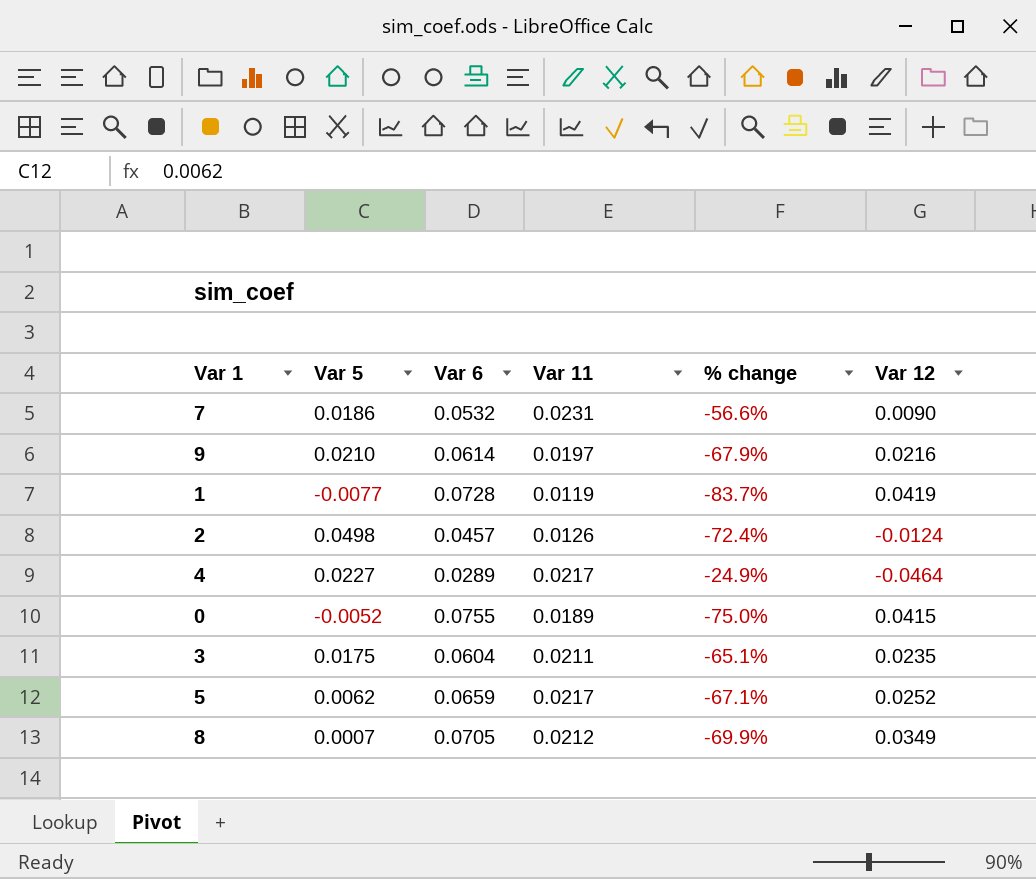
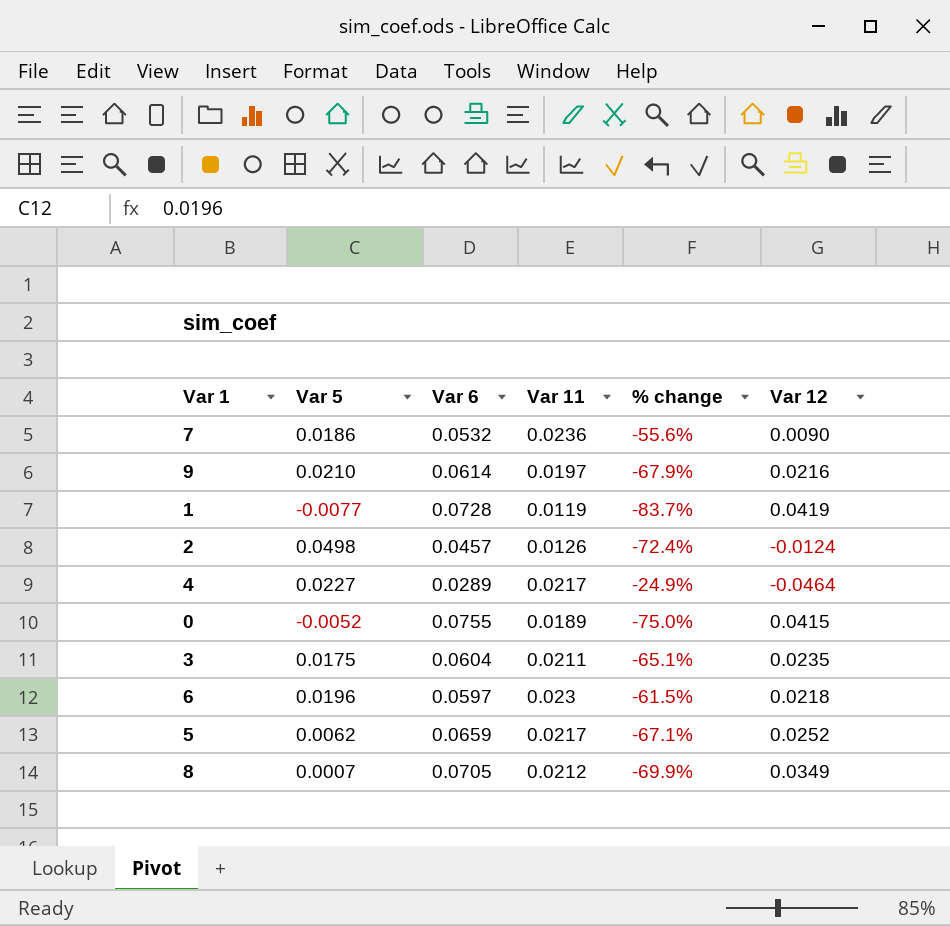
7 | Var 11: 0.0231 -> 0.0236
7 | % change: -56.6% -> -55.6%
row 6: none -> 0.0196 | 0.0597 | 0.023 | -61.5% | 0.0218

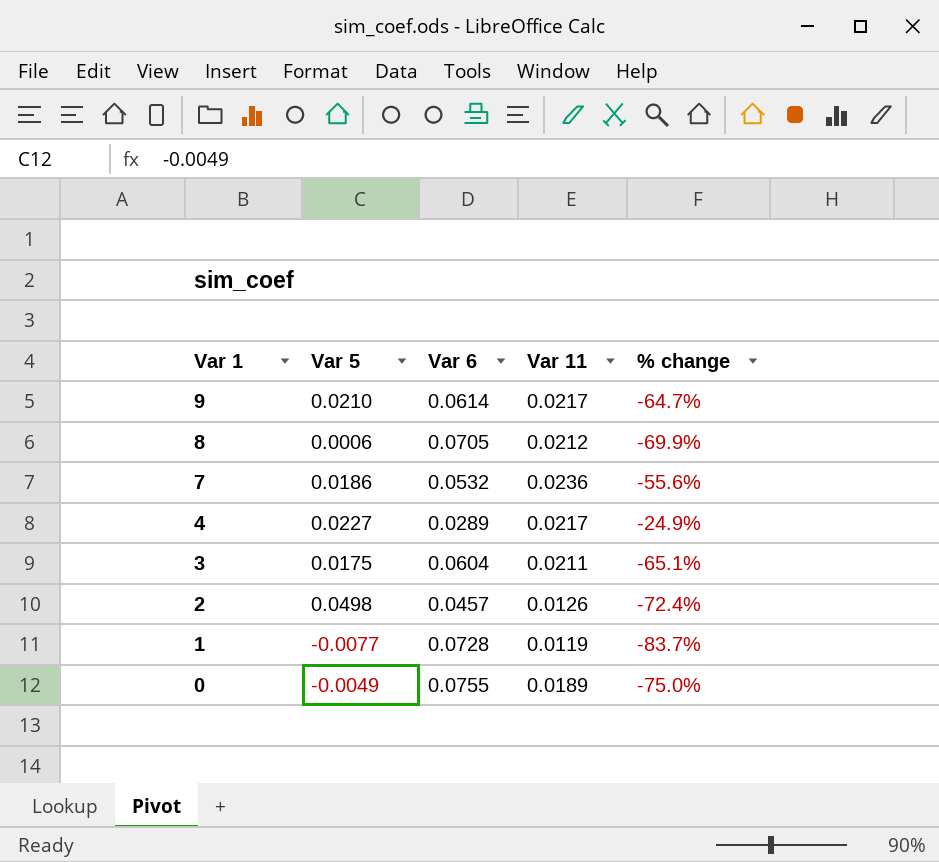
row order: none -> Var 1 descending
column Var 12 | position: 6 -> none
row 6: 0.0196 | 0.0597 | 0.023 | -61.5% | 0.0218 -> none
row 5: 0.0062 | 0.0659 | 0.0217 | -67.1% | 0.0252 -> none
9 | Var 11: 0.0197 -> 0.0217
9 | % change: -67.9% -> -64.7%
8 | Var 5: 0.0007 -> 0.0006
0 | Var 5: -0.0052 -> -0.0049

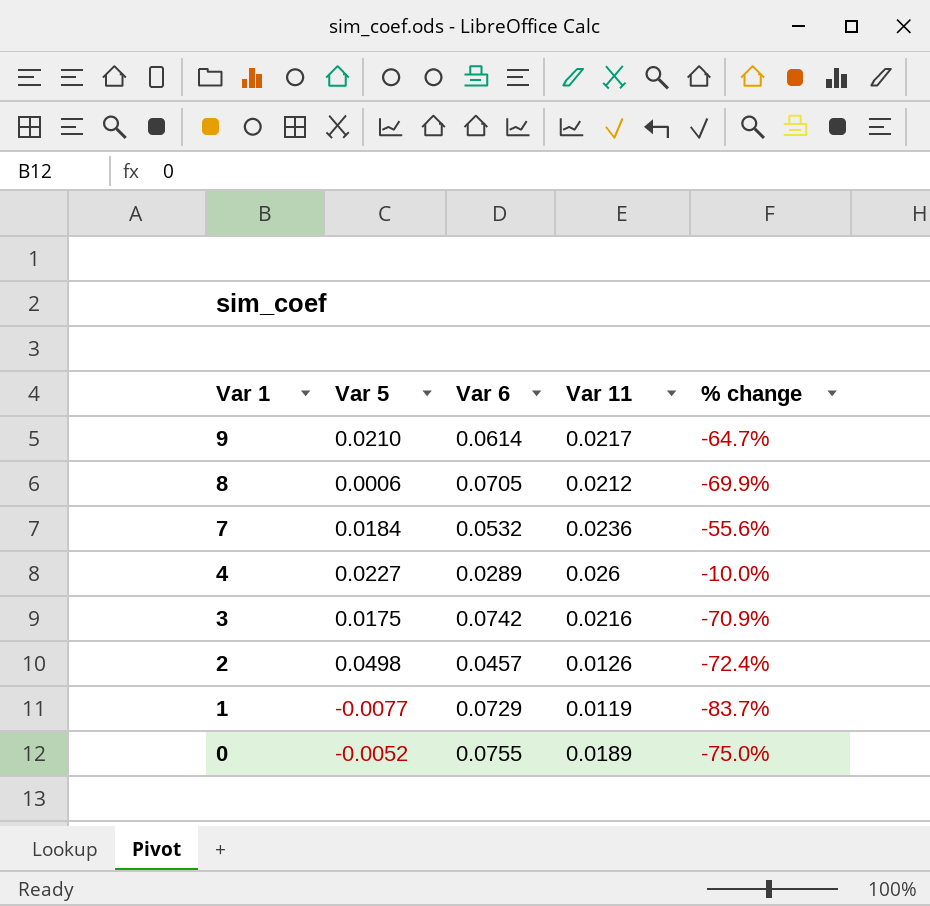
7 | Var 5: 0.0186 -> 0.0184
4 | Var 11: 0.0217 -> 0.026
4 | % change: -24.9% -> -10.0%
3 | Var 6: 0.0604 -> 0.0742
3 | Var 11: 0.0211 -> 0.0216
3 | % change: -65.1% -> -70.9%
1 | Var 6: 0.0728 -> 0.0729
0 | Var 5: -0.0049 -> -0.0052

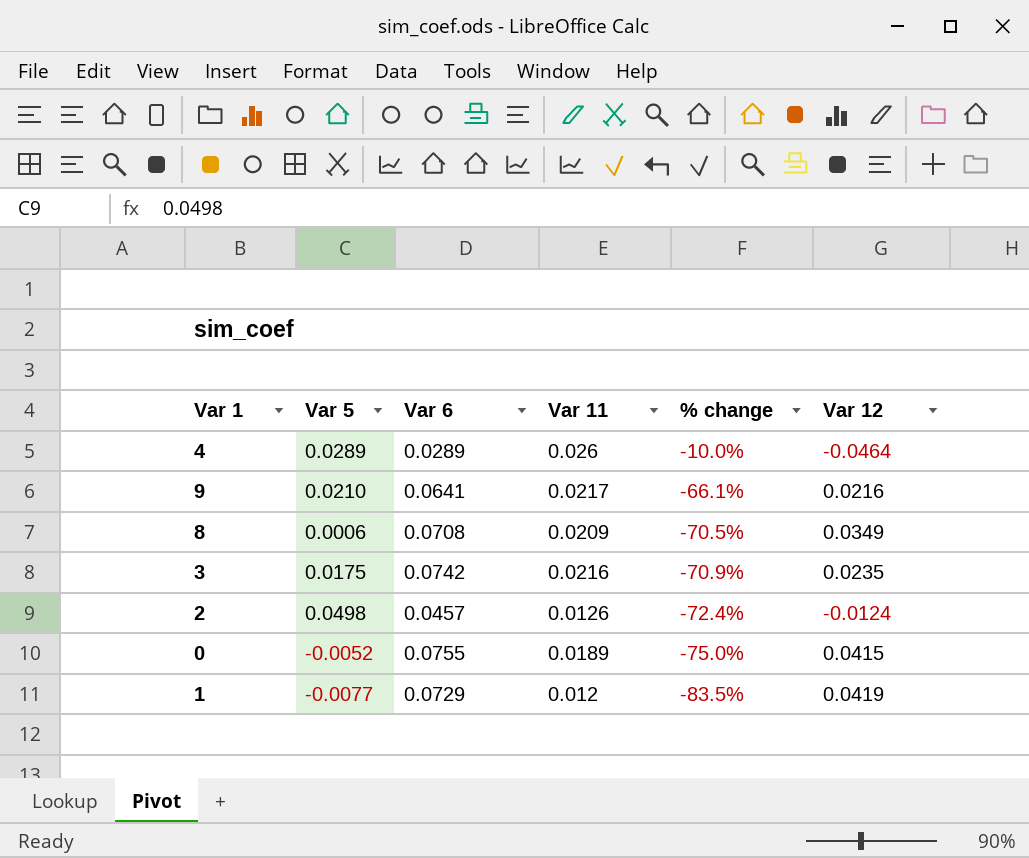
row order: Var 1 descending -> % change descending
column Var 12 | position: none -> 6
row 7: 0.0184 | 0.0532 | 0.0236 | -55.6% -> none
4 | Var 5: 0.0227 -> 0.0289
9 | Var 6: 0.0614 -> 0.0641
9 | % change: -64.7% -> -66.1%
8 | Var 6: 0.0705 -> 0.0708
8 | Var 11: 0.0212 -> 0.0209
8 | % change: -69.9% -> -70.5%
1 | Var 11: 0.0119 -> 0.012
1 | % change: -83.7% -> -83.5%

